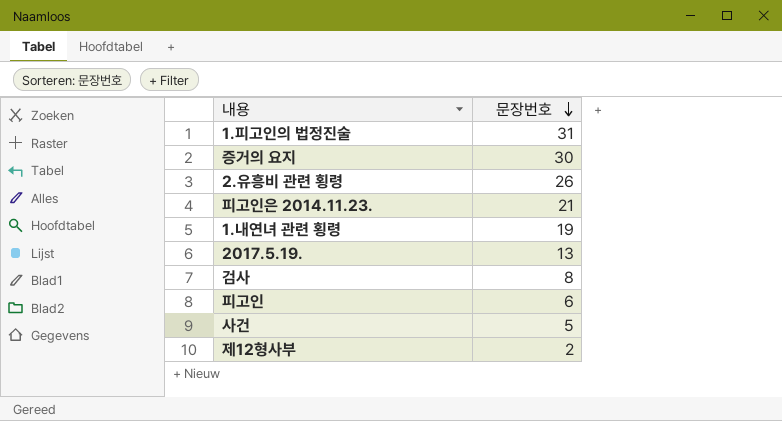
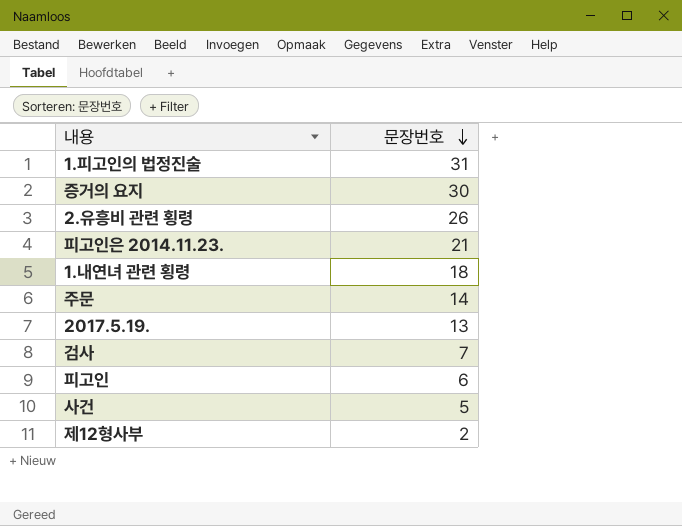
1.내연녀 관련 횡령 | 문장번호: 19 -> 18
row 주문: none -> 14
검사 | 문장번호: 8 -> 7

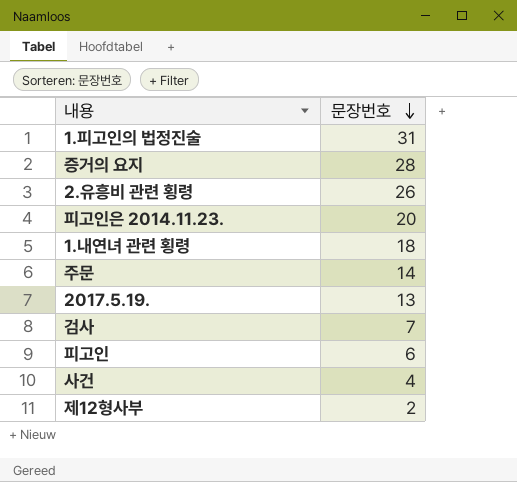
증거의 요지 | 문장번호: 30 -> 28
피고인은 2014.11.23. | 문장번호: 21 -> 20
사건 | 문장번호: 5 -> 4

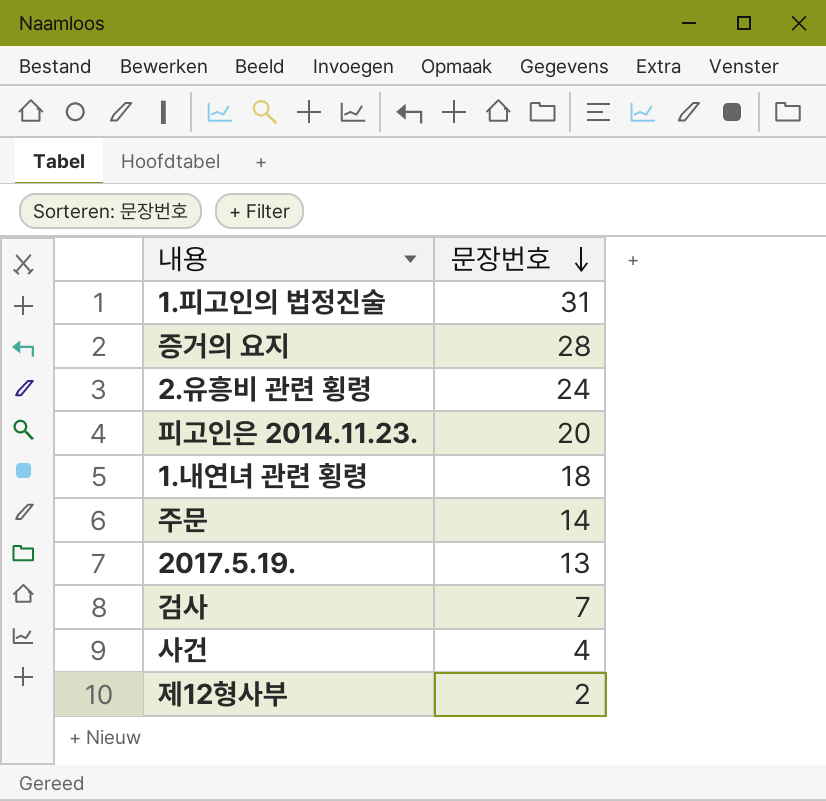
row 피고인: 6 -> none
2.유흥비 관련 횡령 | 문장번호: 26 -> 24

